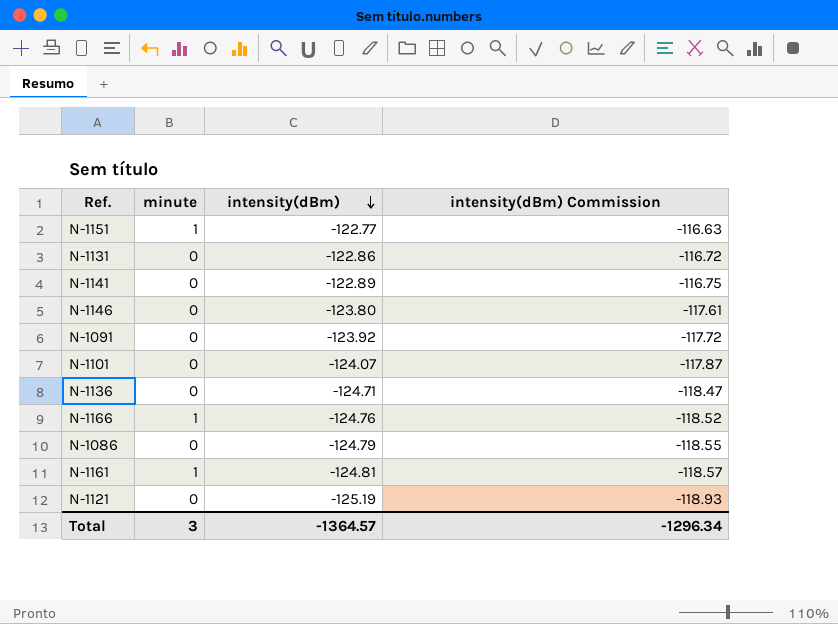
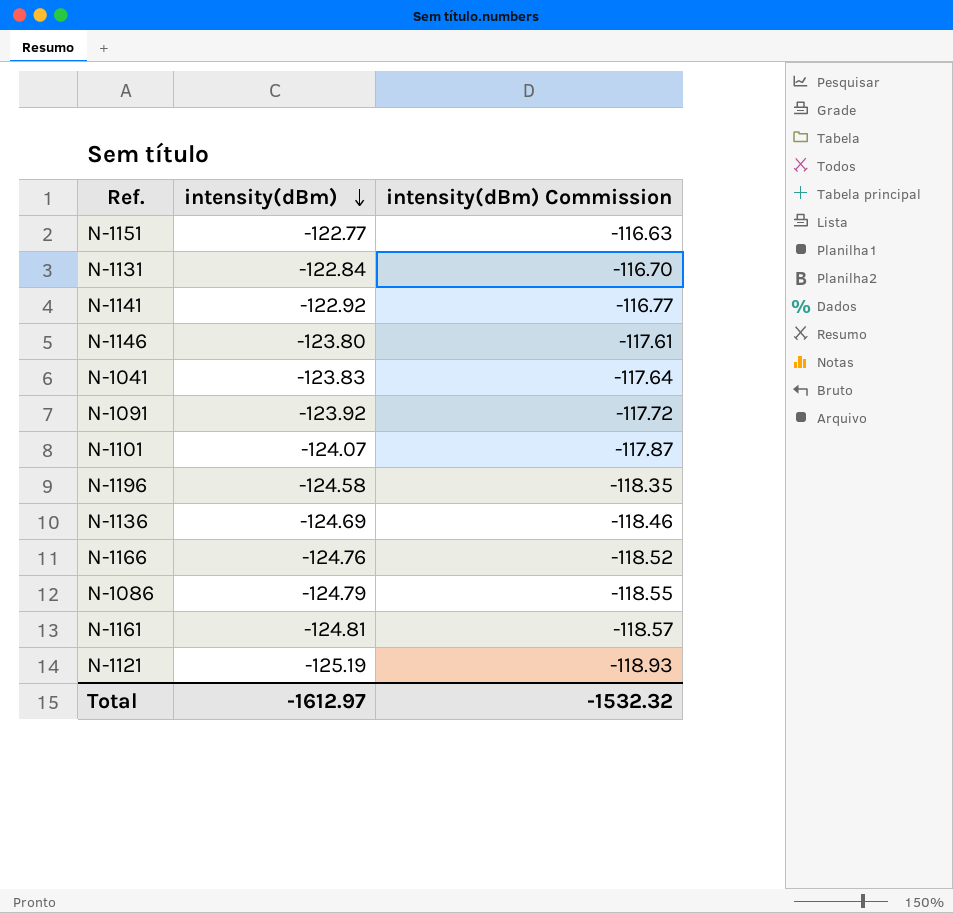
column minute | position: 2 -> none
N-1131 | intensity(dBm): -122.86 -> -122.84
N-1131 | intensity(dBm) Commission: -116.72 -> -116.70
N-1141 | intensity(dBm): -122.89 -> -122.92
N-1141 | intensity(dBm) Commission: -116.75 -> -116.77
row N-1041: none -> -123.83 | -117.64
row N-1196: none -> -124.58 | -118.35
N-1136 | intensity(dBm): -124.71 -> -124.69
N-1136 | intensity(dBm) Commission: -118.47 -> -118.46
Total | intensity(dBm): -1364.57 -> -1612.97
Total | intensity(dBm) Commission: -1296.34 -> -1532.32

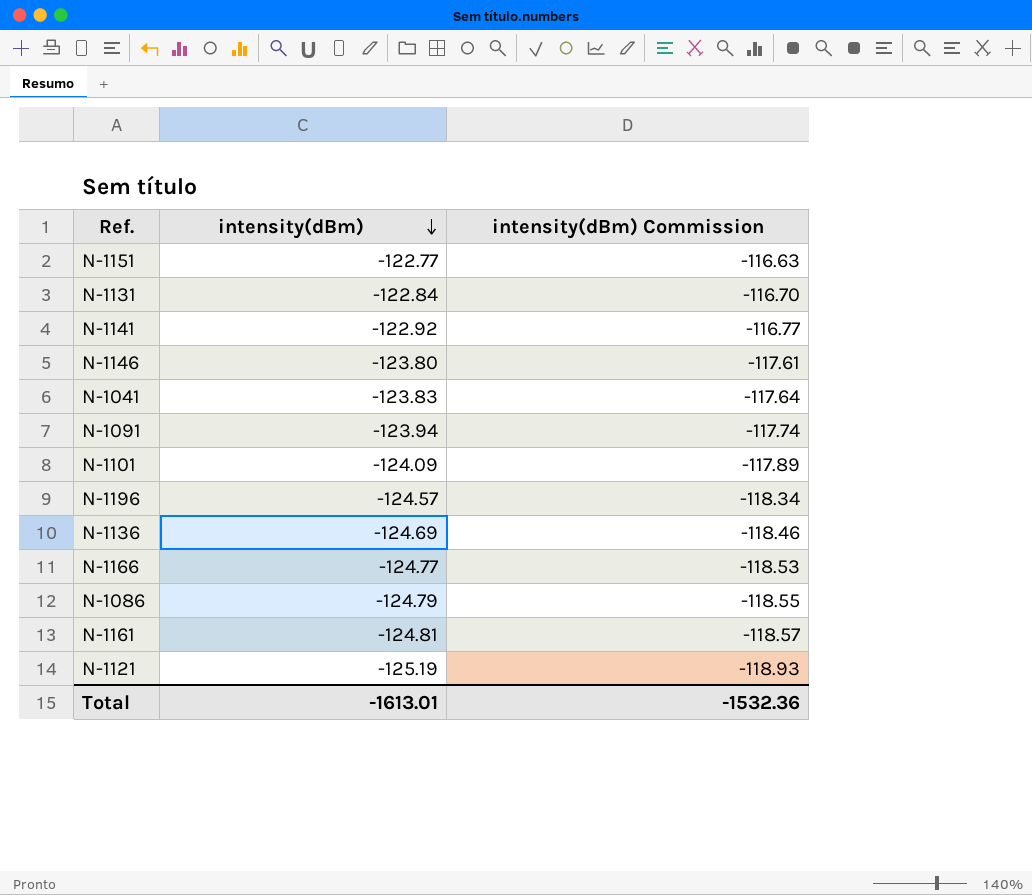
N-1091 | intensity(dBm): -123.92 -> -123.94
N-1091 | intensity(dBm) Commission: -117.72 -> -117.74
N-1101 | intensity(dBm): -124.07 -> -124.09
N-1101 | intensity(dBm) Commission: -117.87 -> -117.89
N-1196 | intensity(dBm): -124.58 -> -124.57
N-1196 | intensity(dBm) Commission: -118.35 -> -118.34
N-1166 | intensity(dBm): -124.76 -> -124.77
N-1166 | intensity(dBm) Commission: -118.52 -> -118.53
Total | intensity(dBm): -1612.97 -> -1613.01
Total | intensity(dBm) Commission: -1532.32 -> -1532.36

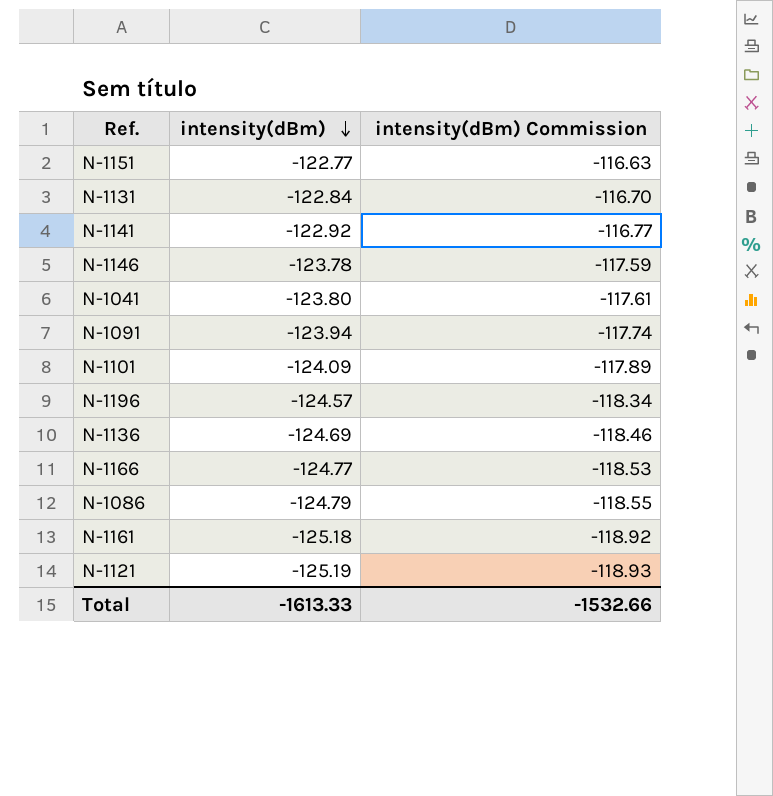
N-1146 | intensity(dBm): -123.80 -> -123.78
N-1146 | intensity(dBm) Commission: -117.61 -> -117.59
N-1041 | intensity(dBm): -123.83 -> -123.80
N-1041 | intensity(dBm) Commission: -117.64 -> -117.61
N-1161 | intensity(dBm): -124.81 -> -125.18
N-1161 | intensity(dBm) Commission: -118.57 -> -118.92
Total | intensity(dBm): -1613.01 -> -1613.33
Total | intensity(dBm) Commission: -1532.36 -> -1532.66

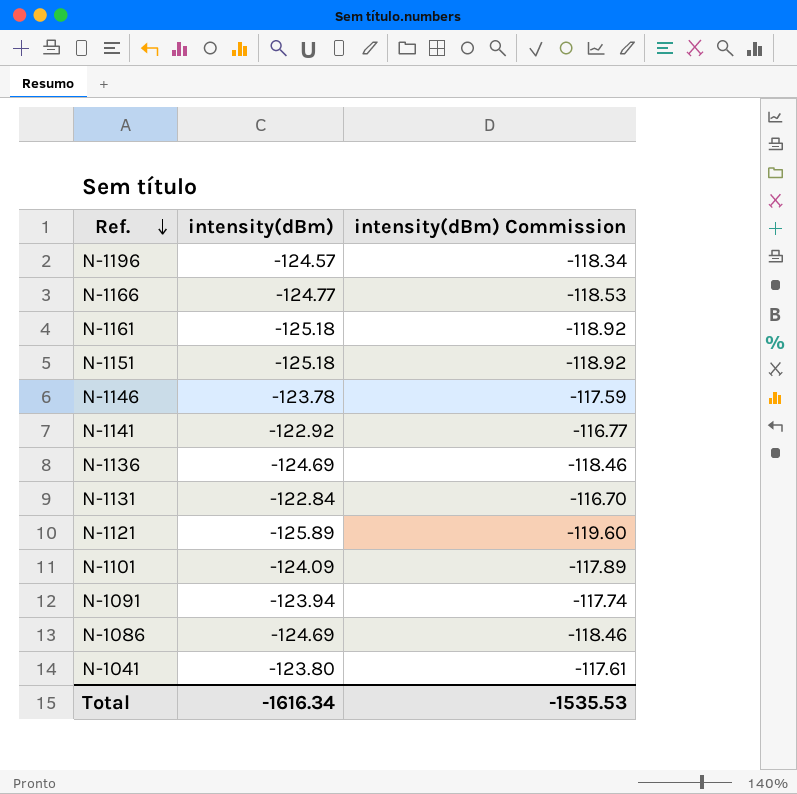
row order: intensity(dBm) descending -> Ref. descending
N-1151 | intensity(dBm): -122.77 -> -125.18
N-1151 | intensity(dBm) Commission: -116.63 -> -118.92
N-1121 | intensity(dBm): -125.19 -> -125.89
N-1121 | intensity(dBm) Commission: -118.93 -> -119.60
N-1086 | intensity(dBm): -124.79 -> -124.69
N-1086 | intensity(dBm) Commission: -118.55 -> -118.46
Total | intensity(dBm): -1613.33 -> -1616.34
Total | intensity(dBm) Commission: -1532.66 -> -1535.53

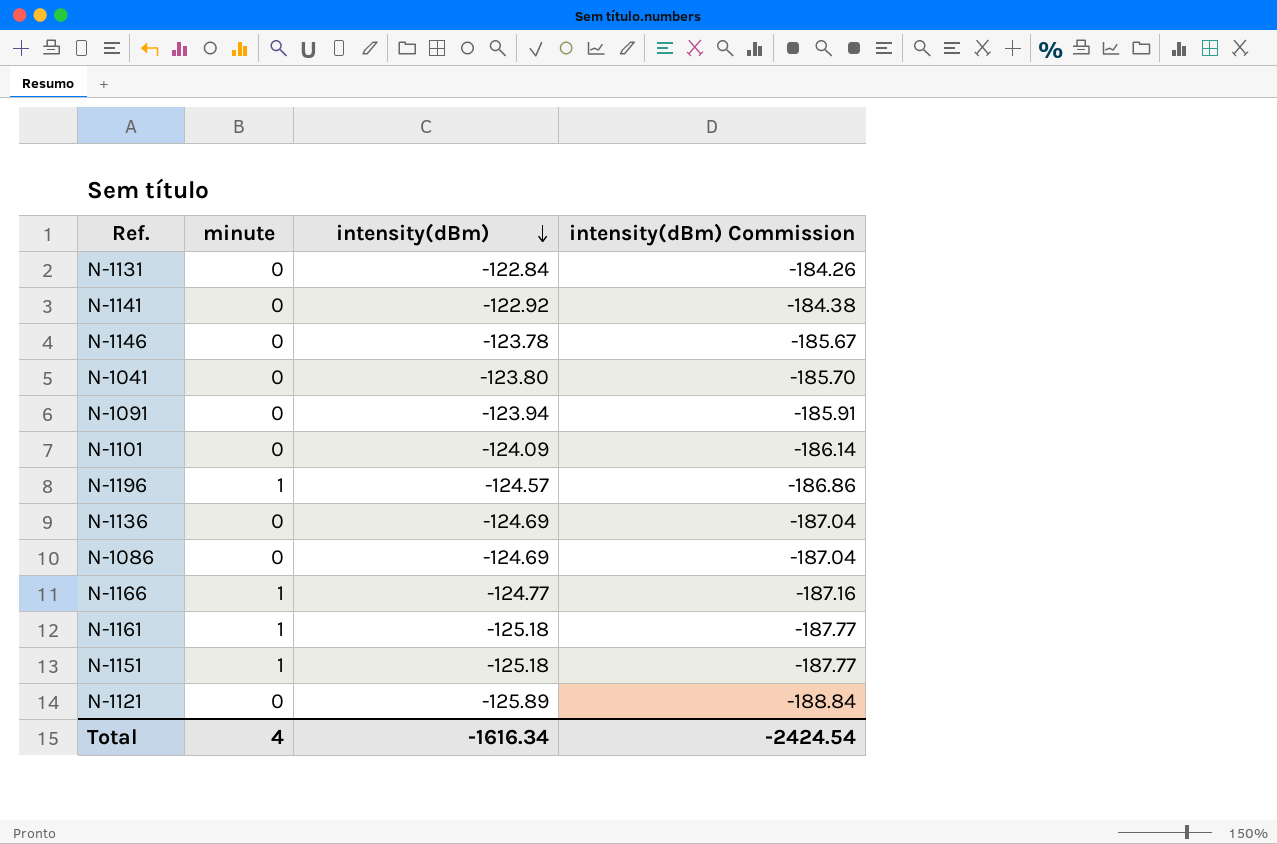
row order: Ref. descending -> intensity(dBm) descending
column minute | position: none -> 2
column intensity(dBm) Commission | formula: [intensity(dBm)] * 0.95 -> [intensity(dBm)] * 1.5
Total | intensity(dBm) Commission: -1535.53 -> -2424.54

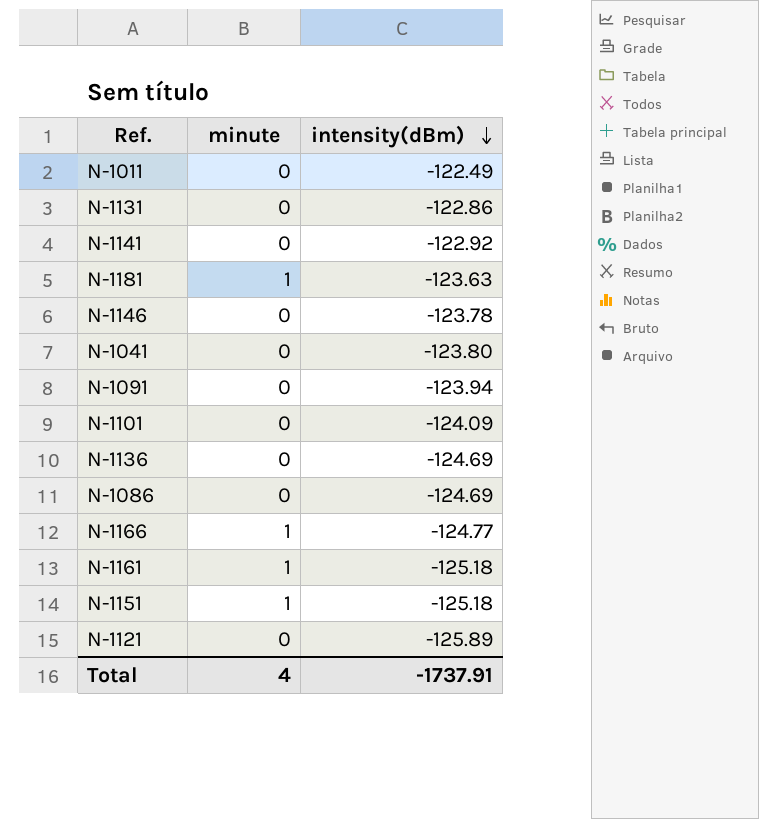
column intensity(dBm) Commission | formula: [intensity(dBm)] * 1.5 -> none
row N-1196: 1 | -124.57 | -186.86 -> none
row N-1011: none -> 0 | -122.49
N-1131 | intensity(dBm): -122.84 -> -122.86
row N-1181: none -> 1 | -123.63
Total | intensity(dBm): -1616.34 -> -1737.91

